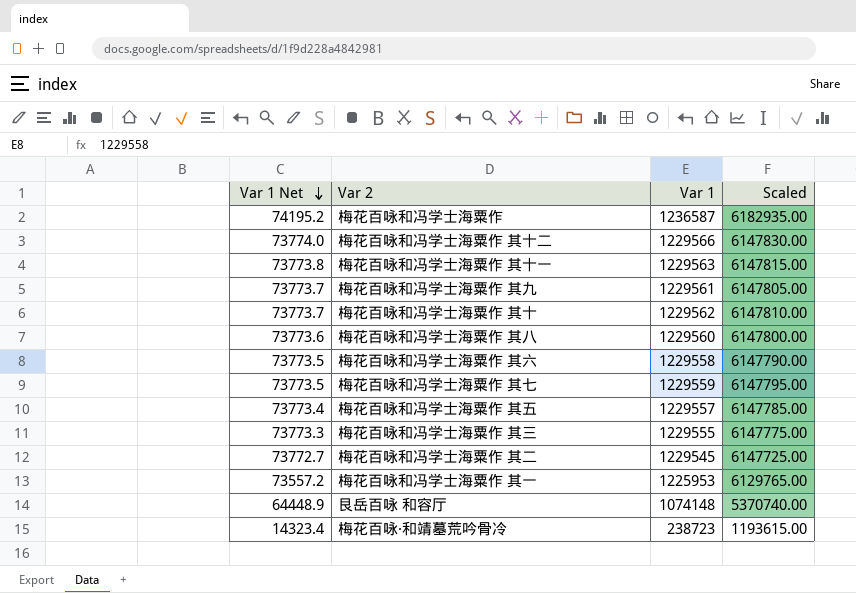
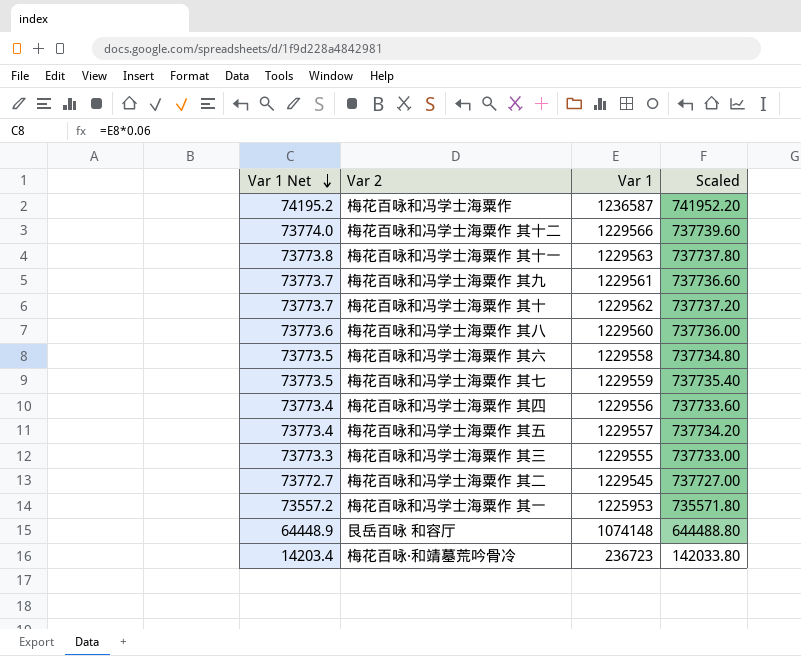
column Scaled | formula: [Var 1] * 5 -> [Var 1] * 0.6
row 梅花百咏和冯学士海粟作 其四: none -> 73773.4 | 1229556 | 737733.60
梅花百咏·和靖墓荒吟骨冷 | Var 1 Net: 14323.4 -> 14203.4
梅花百咏·和靖墓荒吟骨冷 | Var 1: 238723 -> 236723

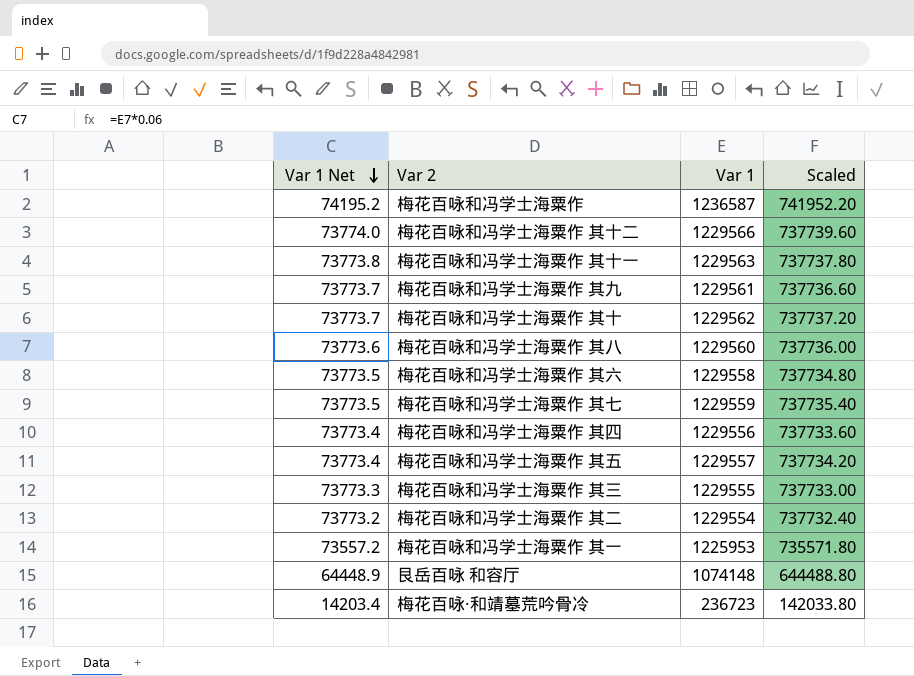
梅花百咏和冯学士海粟作 其二 | Var 1 Net: 73772.7 -> 73773.2
梅花百咏和冯学士海粟作 其二 | Var 1: 1229545 -> 1229554
梅花百咏和冯学士海粟作 其二 | Scaled: 737727.00 -> 737732.40

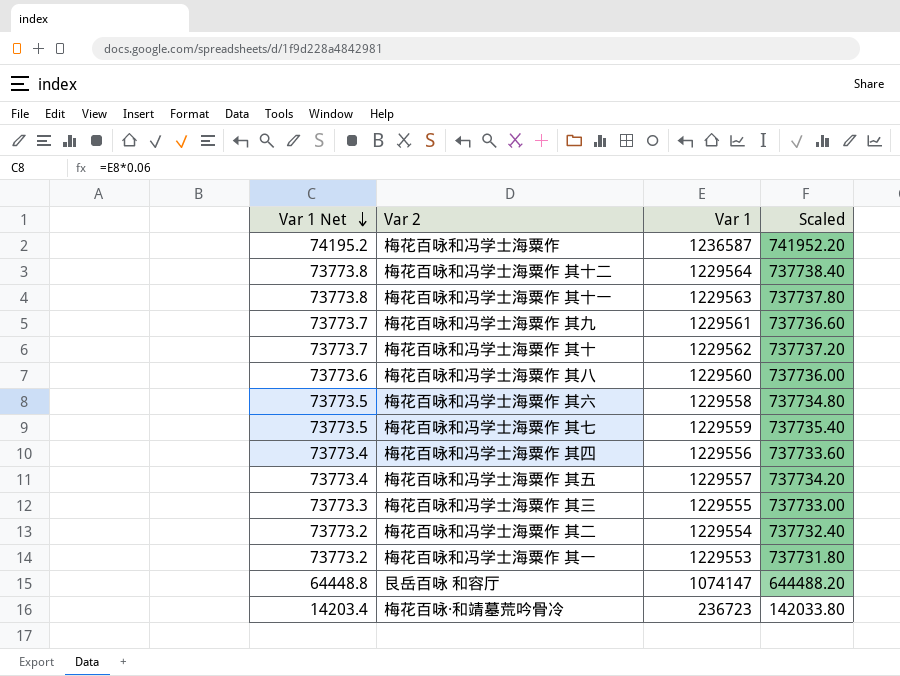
梅花百咏和冯学士海粟作 其十二 | Var 1 Net: 73774.0 -> 73773.8
梅花百咏和冯学士海粟作 其十二 | Var 1: 1229566 -> 1229564
梅花百咏和冯学士海粟作 其十二 | Scaled: 737739.60 -> 737738.40
梅花百咏和冯学士海粟作 其一 | Var 1 Net: 73557.2 -> 73773.2
梅花百咏和冯学士海粟作 其一 | Var 1: 1225953 -> 1229553
梅花百咏和冯学士海粟作 其一 | Scaled: 735571.80 -> 737731.80
艮岳百咏 和容厅 | Var 1 Net: 64448.9 -> 64448.8
艮岳百咏 和容厅 | Var 1: 1074148 -> 1074147
艮岳百咏 和容厅 | Scaled: 644488.80 -> 644488.20

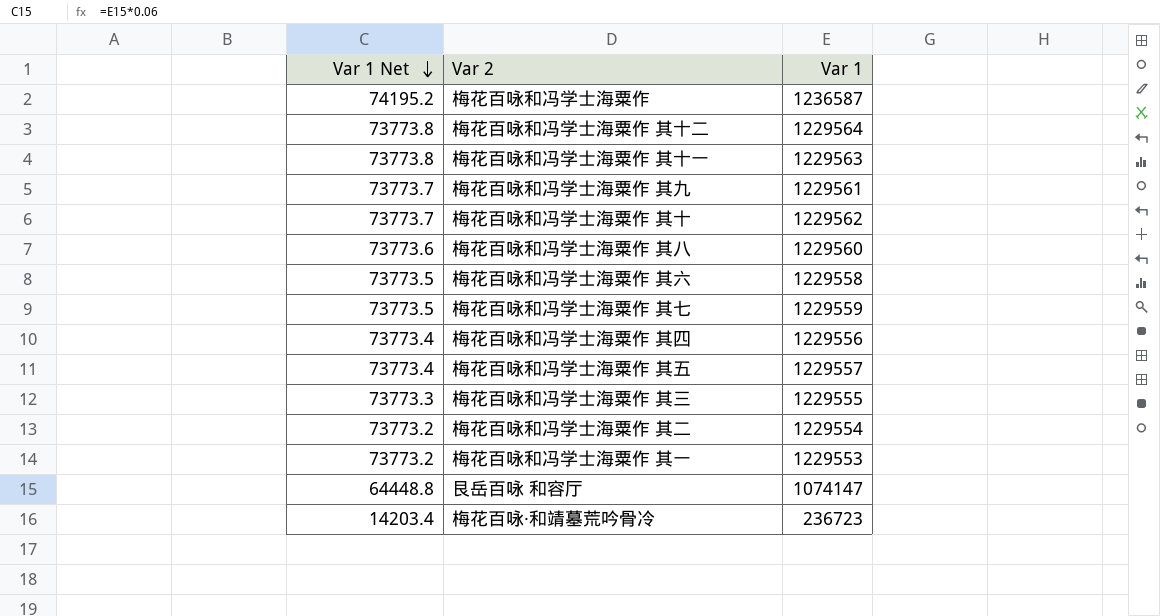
column Scaled | formula: [Var 1] * 0.6 -> none

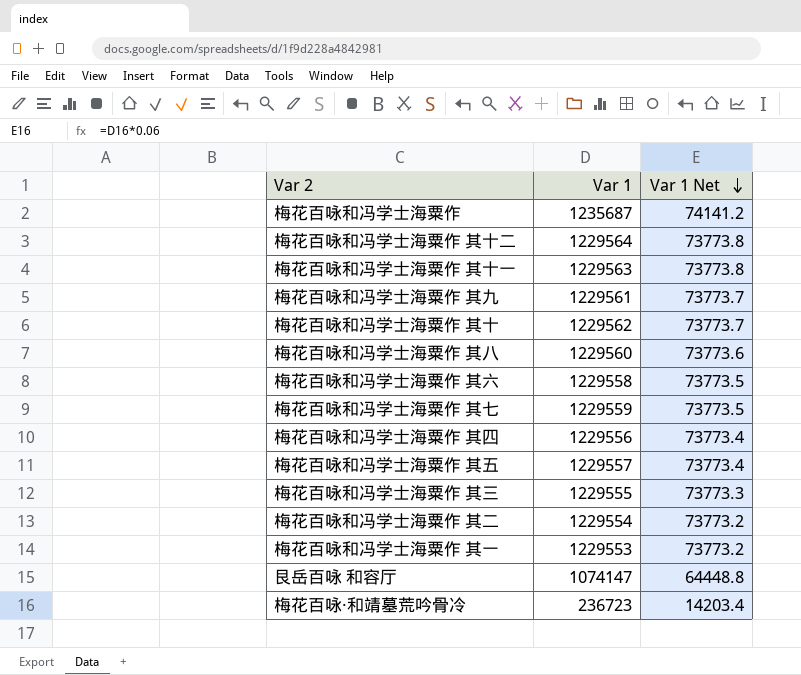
column Var 1 Net | position: 1 -> 3
梅花百咏和冯学士海粟作 | Var 1: 1236587 -> 1235687
梅花百咏和冯学士海粟作 | Var 1 Net: 74195.2 -> 74141.2

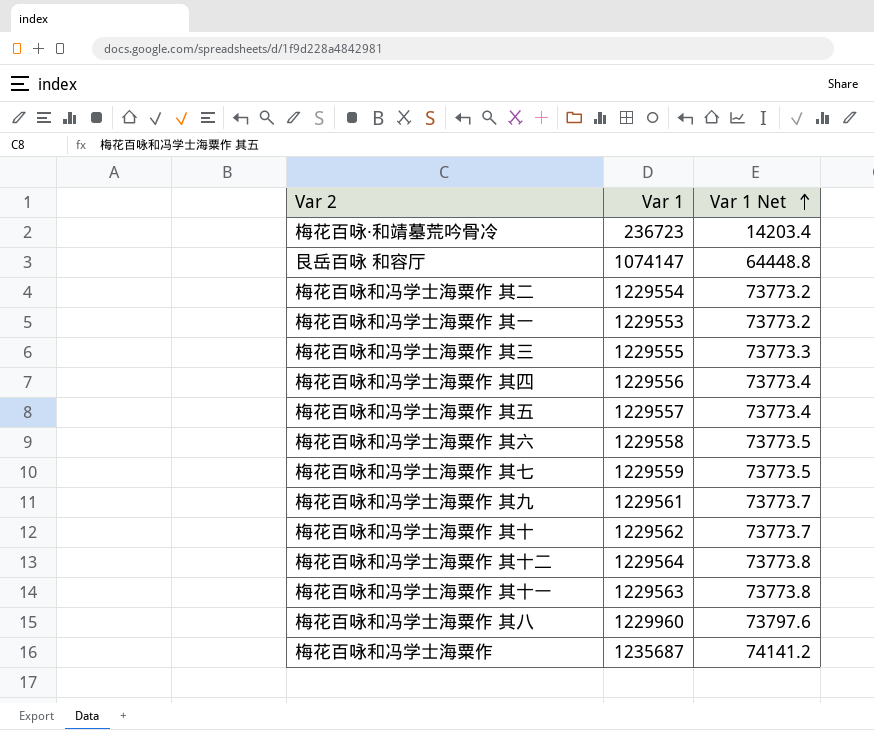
row order: Var 1 Net descending -> Var 1 Net ascending
梅花百咏和冯学士海粟作 其八 | Var 1: 1229560 -> 1229960
梅花百咏和冯学士海粟作 其八 | Var 1 Net: 73773.6 -> 73797.6

